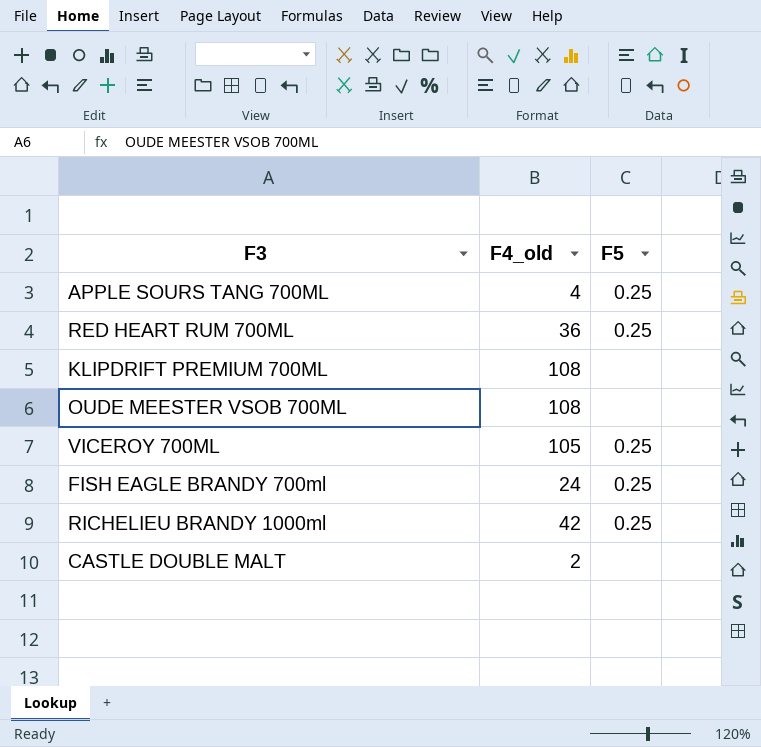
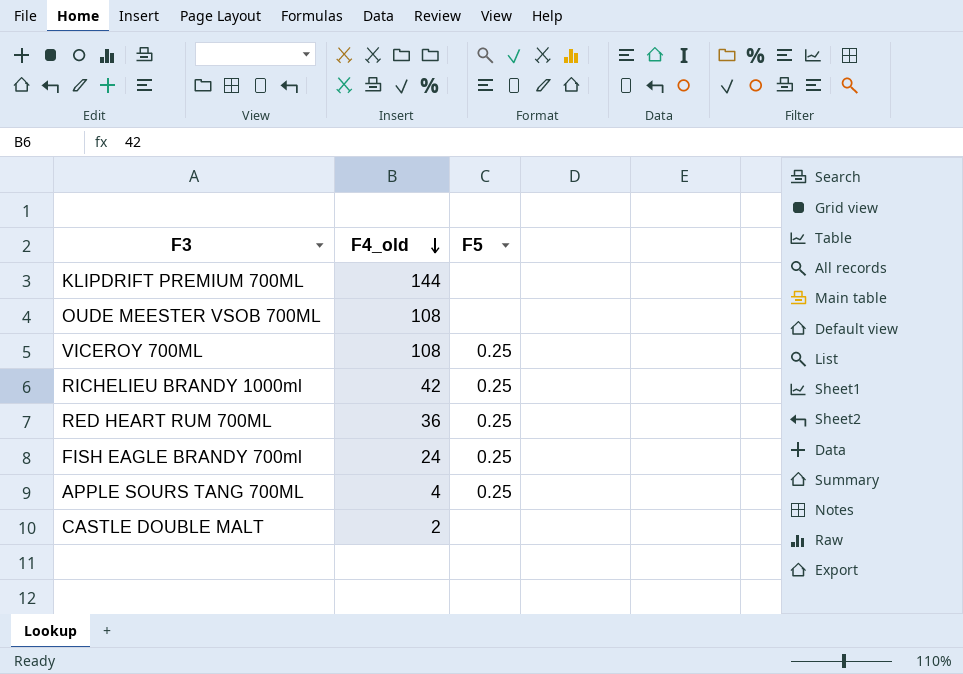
row order: none -> F4_old descending
KLIPDRIFT PREMIUM 700ML | F4_old: 108 -> 144
VICEROY 700ML | F4_old: 105 -> 108

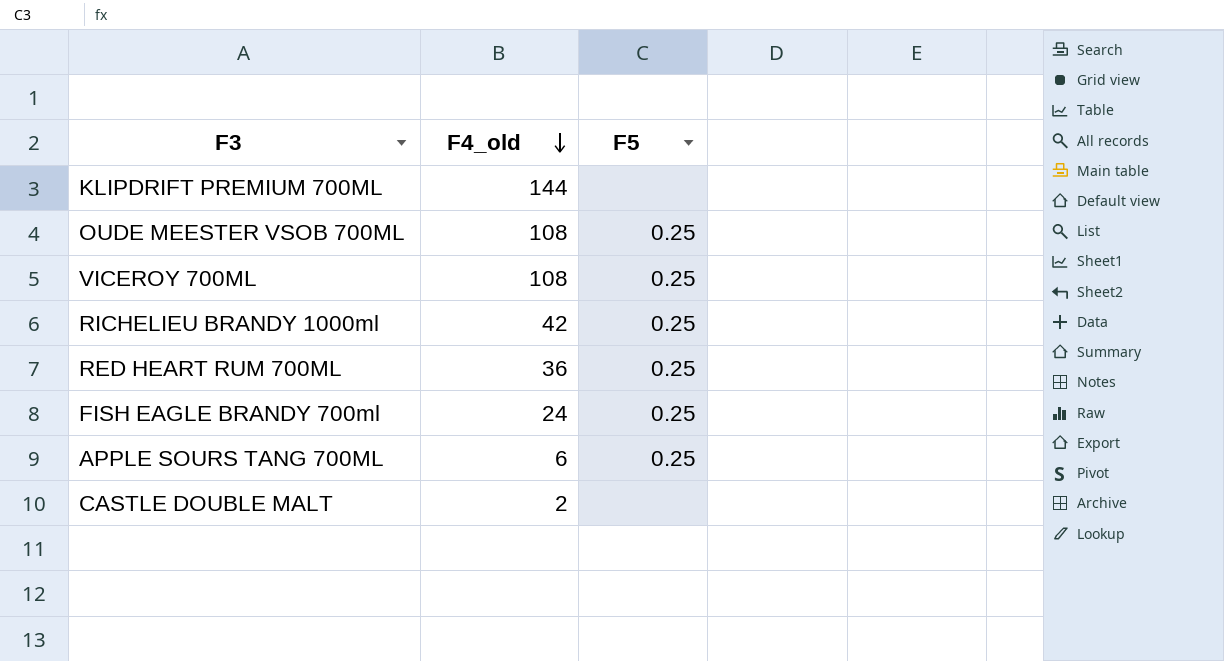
OUDE MEESTER VSOB 700ML | F5: none -> 0.25
APPLE SOURS TANG 700ML | F4_old: 4 -> 6

